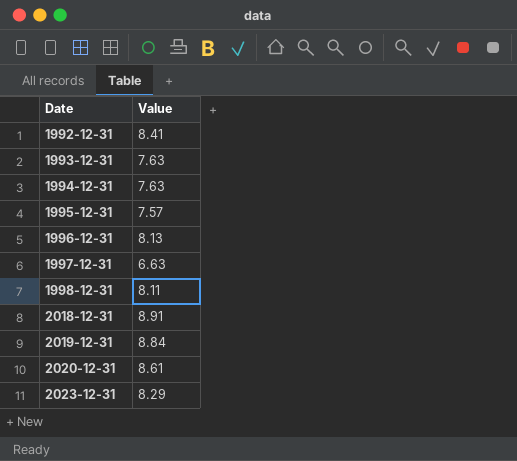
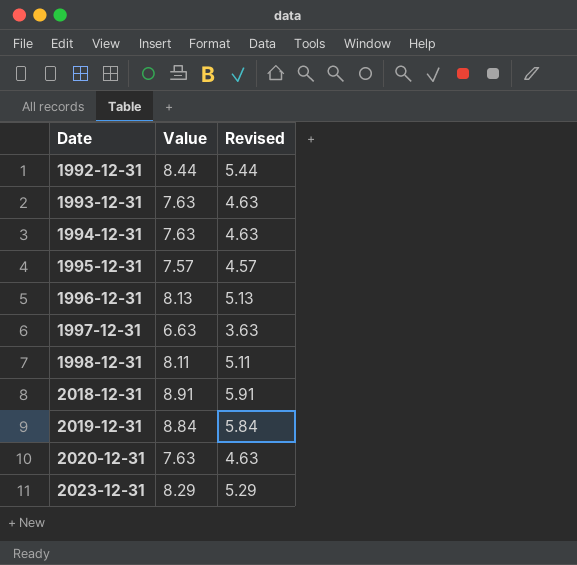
column Revised | formula: none -> [Value] - 3
1992-12-31 | Value: 8.41 -> 8.44
2020-12-31 | Value: 8.61 -> 7.63

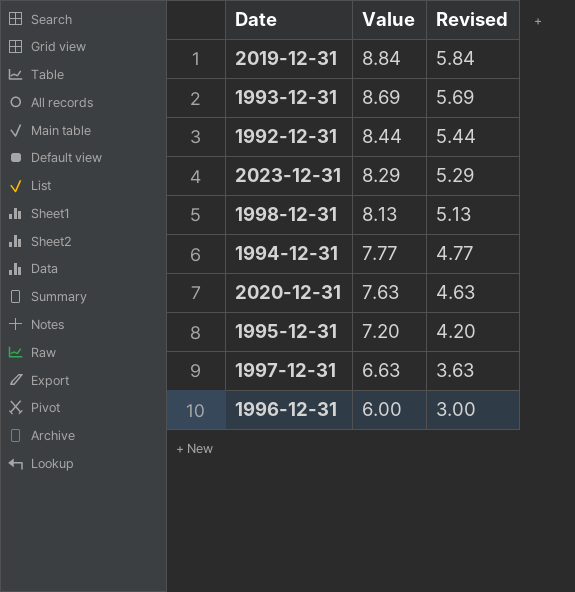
row order: Date ascending -> Value descending
row 2018-12-31: 8.91 | 5.91 -> none
1993-12-31 | Value: 7.63 -> 8.69
1993-12-31 | Revised: 4.63 -> 5.69
1998-12-31 | Value: 8.11 -> 8.13
1998-12-31 | Revised: 5.11 -> 5.13
1994-12-31 | Value: 7.63 -> 7.77
1994-12-31 | Revised: 4.63 -> 4.77
1995-12-31 | Value: 7.57 -> 7.20
1995-12-31 | Revised: 4.57 -> 4.20
1996-12-31 | Value: 8.13 -> 6.00
1996-12-31 | Revised: 5.13 -> 3.00

